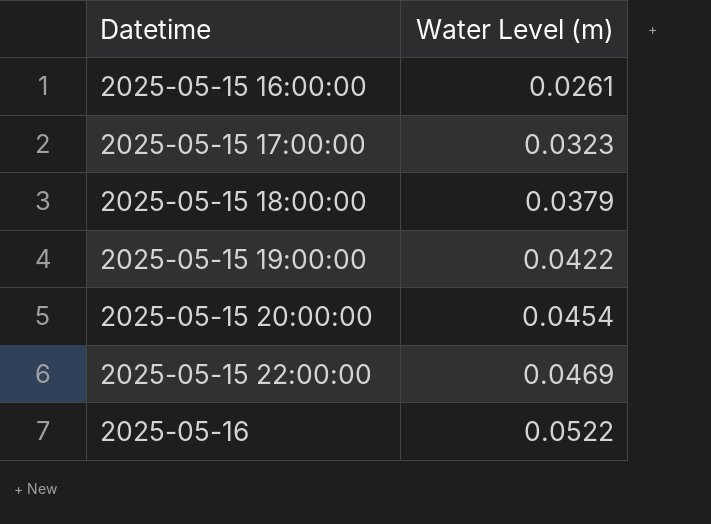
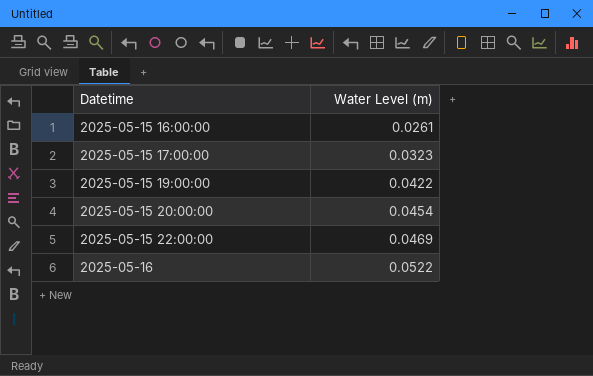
row 2025-05-15 18:00:00: 0.0379 -> none

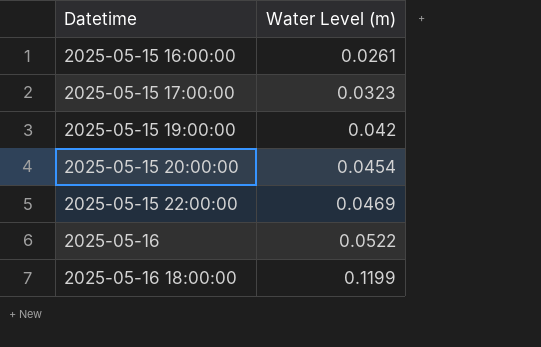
2025-05-15 19:00:00 | Water Level (m): 0.0422 -> 0.042
row 2025-05-16 18:00:00: none -> 0.1199

